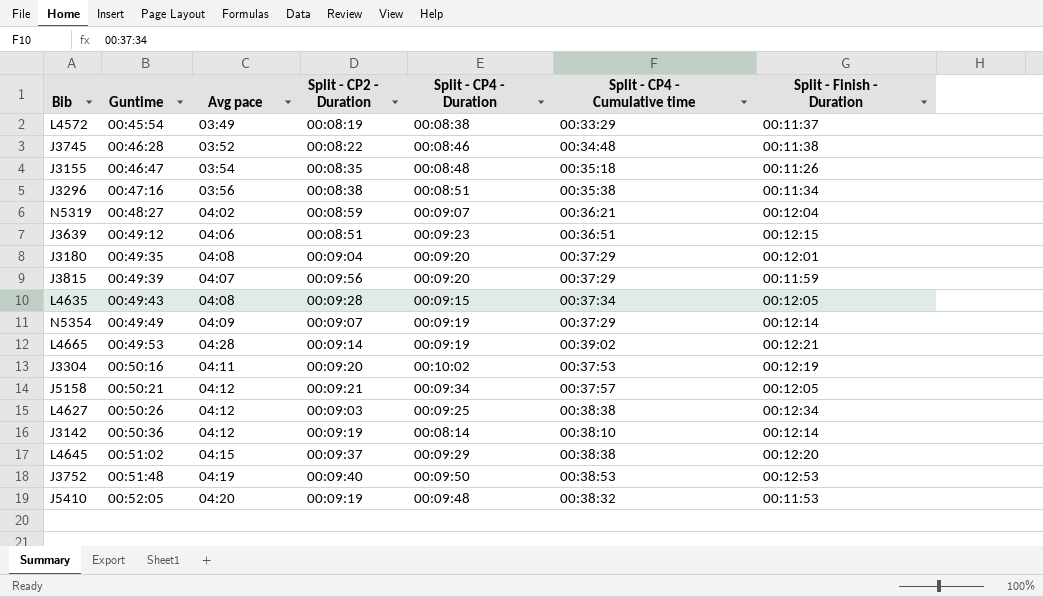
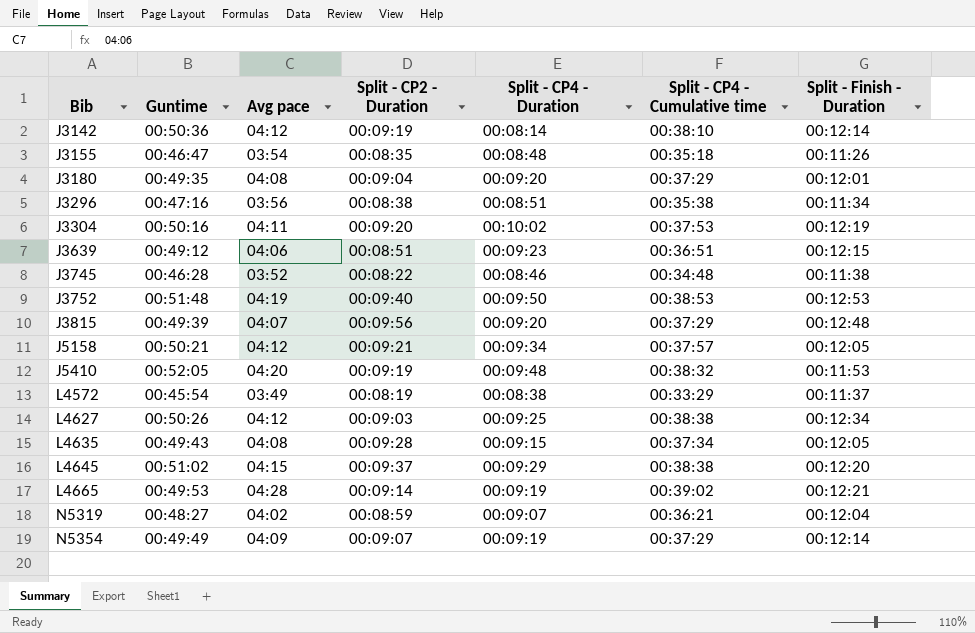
row order: Guntime ascending -> Bib ascending
J3815 | Split - Finish - Duration: 00:11:59 -> 00:12:48

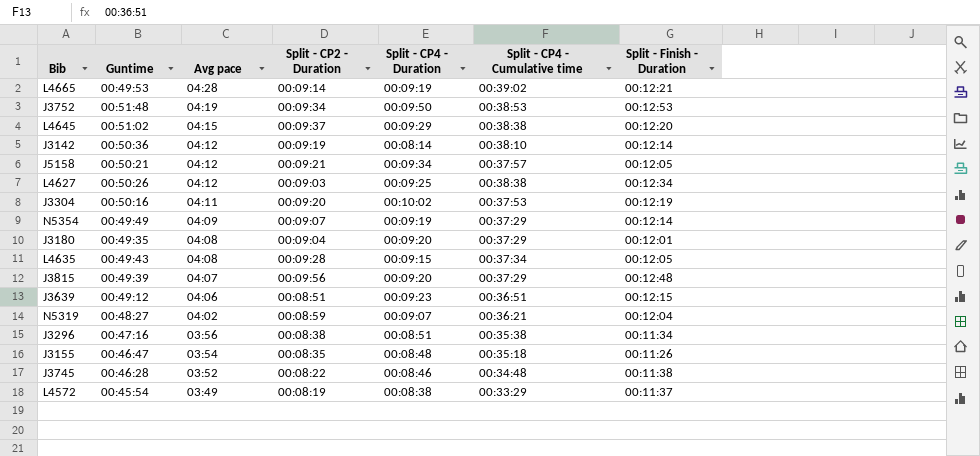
row order: Bib ascending -> Avg pace descending
row J5410: 00:52:05 | 04:20 | 00:09:19 | 00:09:48 | 00:38:32 | 00:11:53 -> none
J3752 | Split - CP2 - Duration: 00:09:40 -> 00:09:34

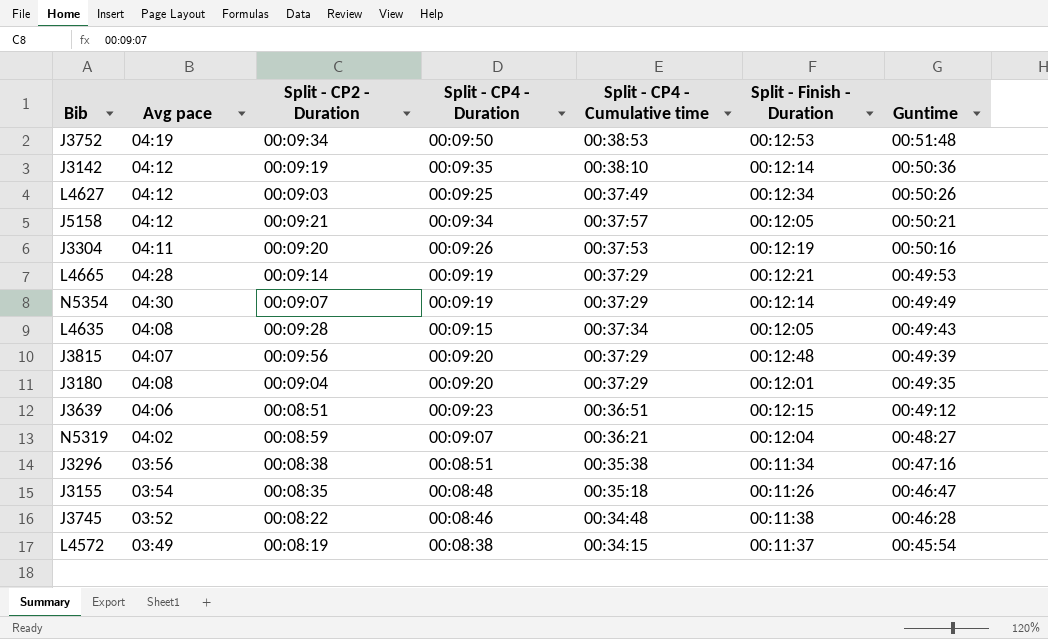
row order: Avg pace descending -> Guntime descending
column Guntime | position: 2 -> 7
row L4645: 00:51:02 | 04:15 | 00:09:37 | 00:09:29 | 00:38:38 | 00:12:20 -> none
J3142 | Split - CP4 - Duration: 00:08:14 -> 00:09:35
L4627 | Split - CP4 - Cumulative time: 00:38:38 -> 00:37:49
J3304 | Split - CP4 - Duration: 00:10:02 -> 00:09:26
L4665 | Split - CP4 - Cumulative time: 00:39:02 -> 00:37:29
N5354 | Avg pace: 04:09 -> 04:30
L4572 | Split - CP4 - Cumulative time: 00:33:29 -> 00:34:15

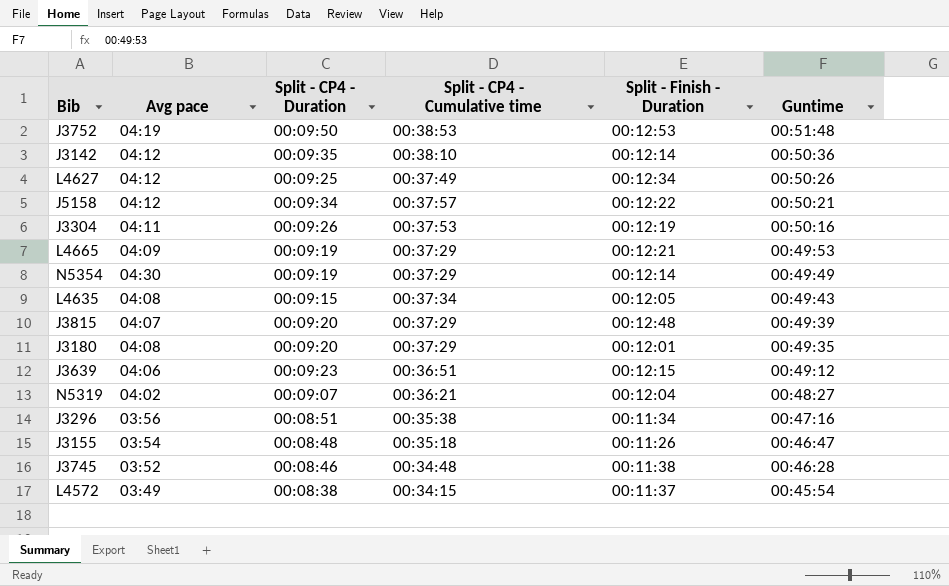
column Split - CP2 - Duration | position: 3 -> none
J5158 | Split - Finish - Duration: 00:12:05 -> 00:12:22
L4665 | Avg pace: 04:28 -> 04:09

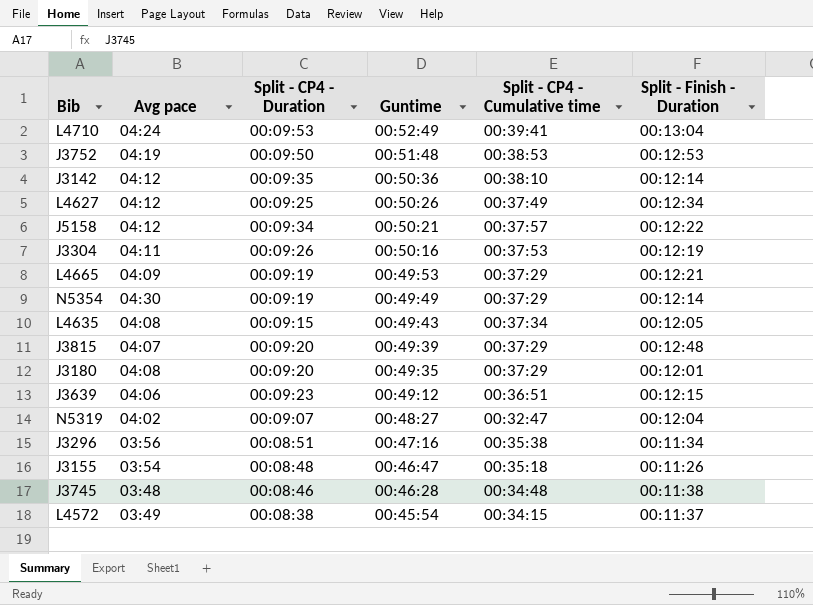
column Guntime | position: 6 -> 4
row L4710: none -> 04:24 | 00:09:53 | 00:52:49 | 00:39:41 | 00:13:04
N5319 | Split - CP4 - Cumulative time: 00:36:21 -> 00:32:47
J3745 | Avg pace: 03:52 -> 03:48

